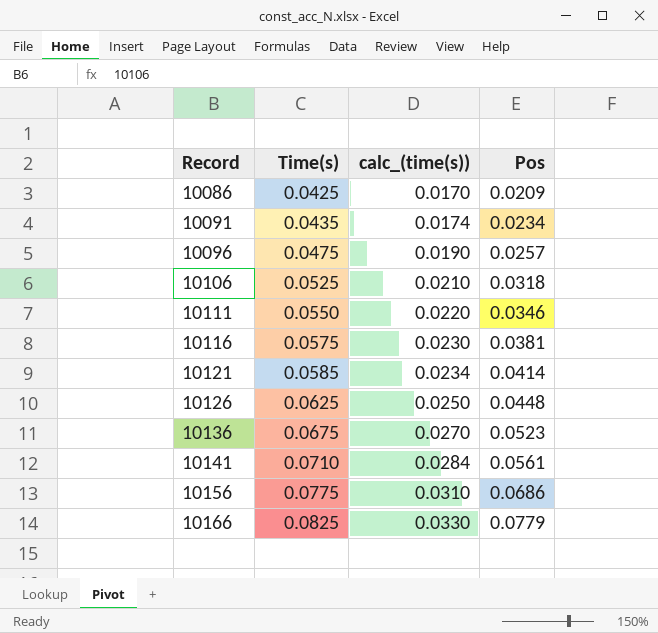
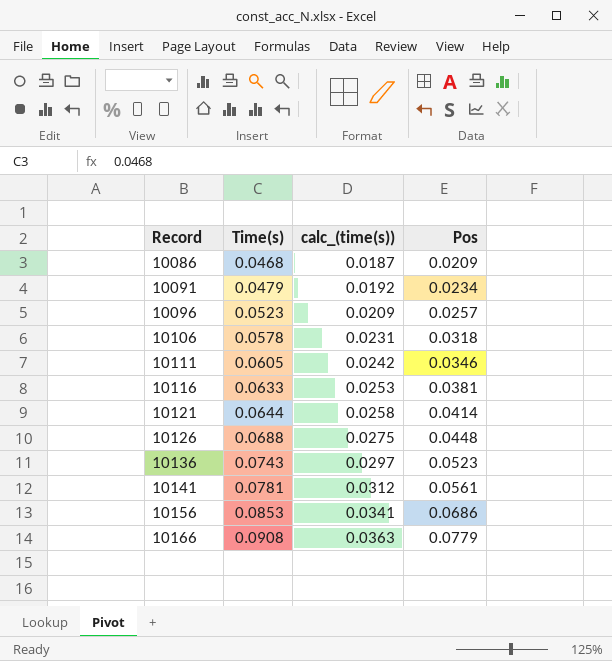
10086 | Time(s): 0.0425 -> 0.0468
10086 | calc_(time(s)): 0.0170 -> 0.0187
10091 | Time(s): 0.0435 -> 0.0479
10091 | calc_(time(s)): 0.0174 -> 0.0192
10096 | Time(s): 0.0475 -> 0.0523
10096 | calc_(time(s)): 0.0190 -> 0.0209
10106 | Time(s): 0.0525 -> 0.0578
10106 | calc_(time(s)): 0.0210 -> 0.0231
10111 | Time(s): 0.0550 -> 0.0605
10111 | calc_(time(s)): 0.0220 -> 0.0242
10116 | Time(s): 0.0575 -> 0.0633
10116 | calc_(time(s)): 0.0230 -> 0.0253
10121 | Time(s): 0.0585 -> 0.0644
10121 | calc_(time(s)): 0.0234 -> 0.0258
10126 | Time(s): 0.0625 -> 0.0688
10126 | calc_(time(s)): 0.0250 -> 0.0275
10136 | Time(s): 0.0675 -> 0.0743
10136 | calc_(time(s)): 0.0270 -> 0.0297
10141 | Time(s): 0.0710 -> 0.0781
10141 | calc_(time(s)): 0.0284 -> 0.0312
10156 | Time(s): 0.0775 -> 0.0853
10156 | calc_(time(s)): 0.0310 -> 0.0341
10166 | Time(s): 0.0825 -> 0.0908
10166 | calc_(time(s)): 0.0330 -> 0.0363

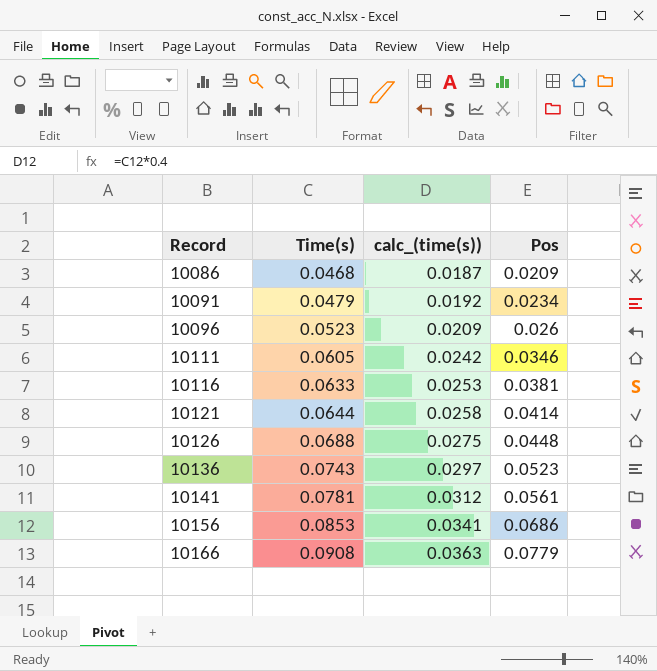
row 10106: 0.0578 | 0.0231 | 0.0318 -> none
10096 | Pos: 0.0257 -> 0.026

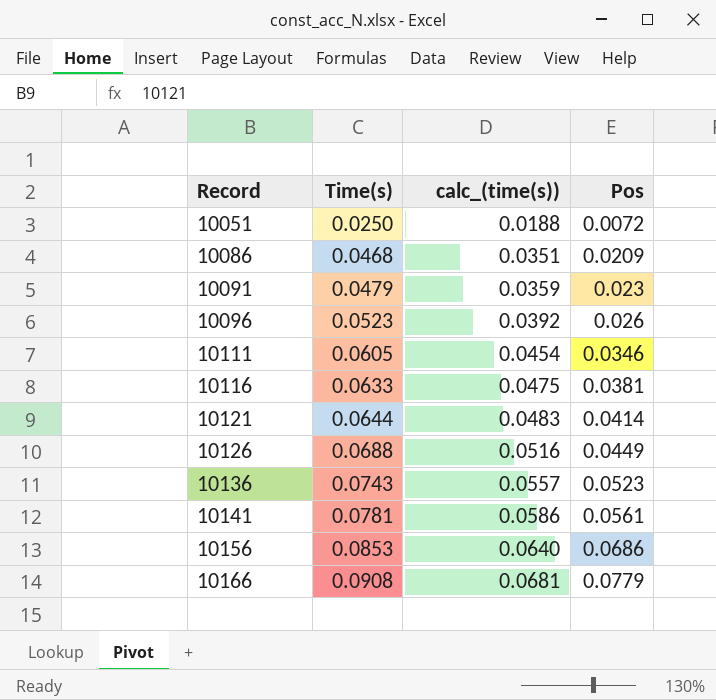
column calc_(time(s)) | formula: [Time(s)] * 0.4 -> [Time(s)] * 0.75
row 10051: none -> 0.0250 | 0.0188 | 0.0072
10091 | Pos: 0.0234 -> 0.023
10126 | Pos: 0.0448 -> 0.0449

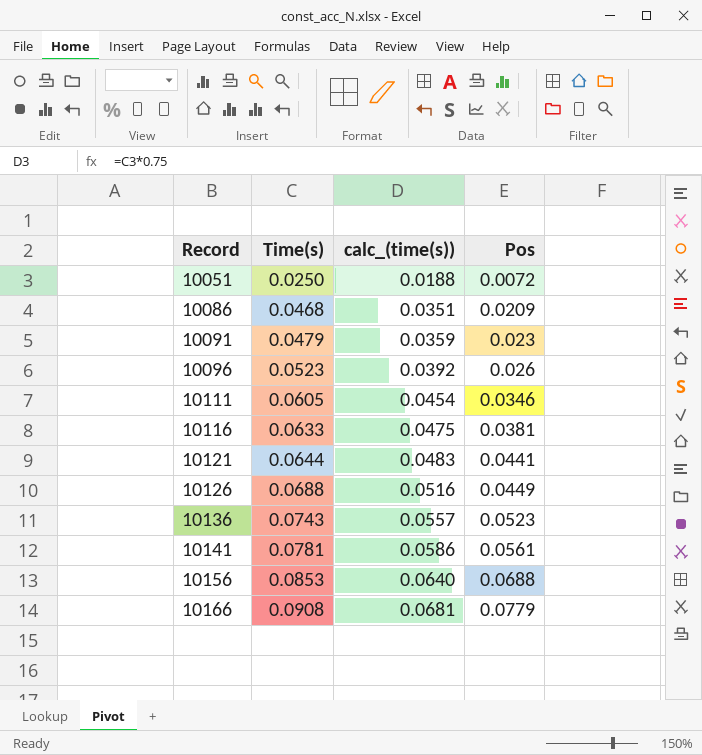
10121 | Pos: 0.0414 -> 0.0441
10156 | Pos: 0.0686 -> 0.0688

